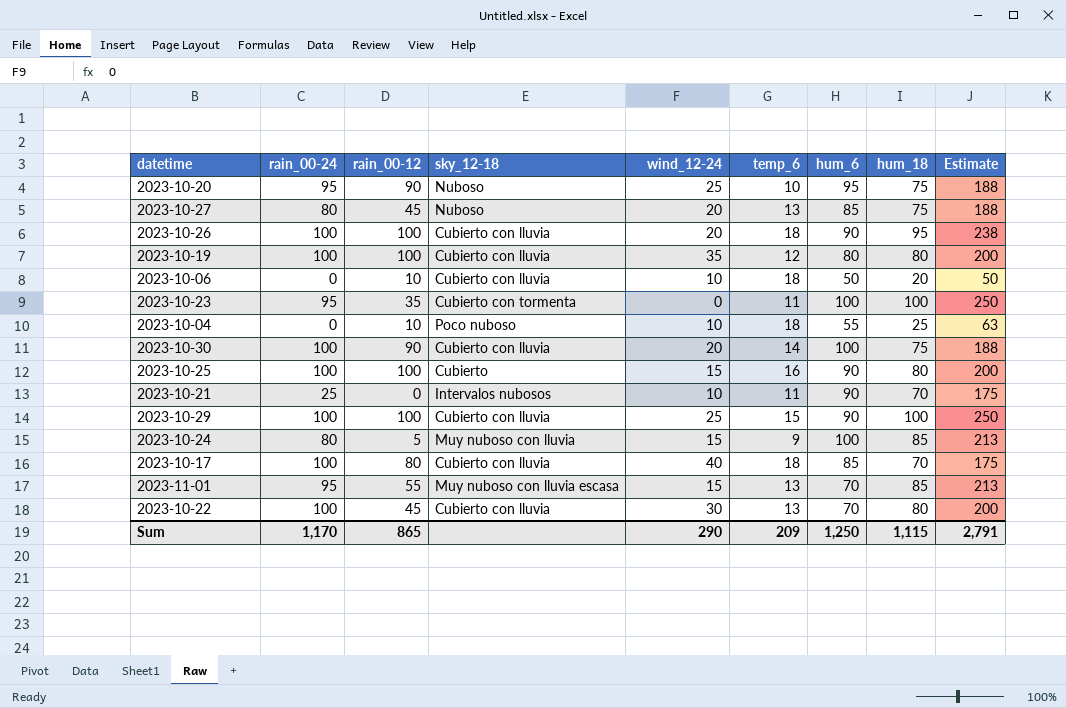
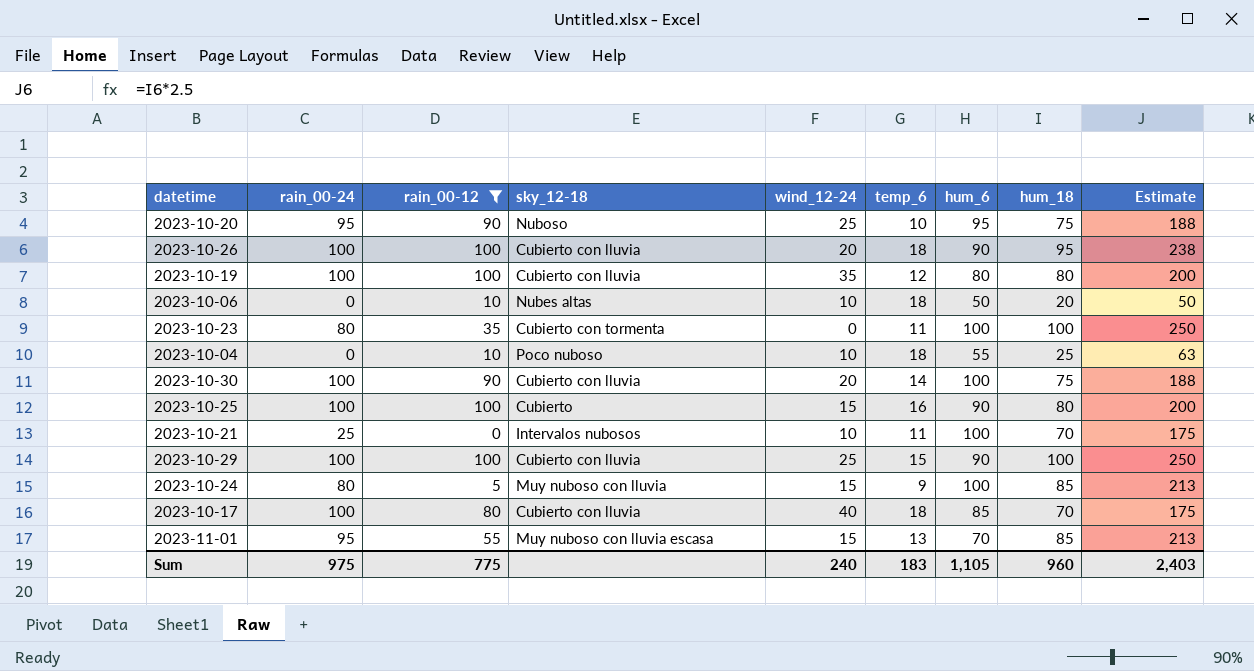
filter: none -> rain_00-12 != 45
2023-10-06 | sky_12-18: Cubierto con lluvia -> Nubes altas
2023-10-23 | rain_00-24: 95 -> 80
2023-10-21 | hum_6: 90 -> 100
Sum | rain_00-24: 1,170 -> 975
Sum | rain_00-12: 865 -> 775
Sum | wind_12-24: 290 -> 240
Sum | temp_6: 209 -> 183
Sum | hum_6: 1,250 -> 1,105
Sum | hum_18: 1,115 -> 960
Sum | Estimate: 2,791 -> 2,403

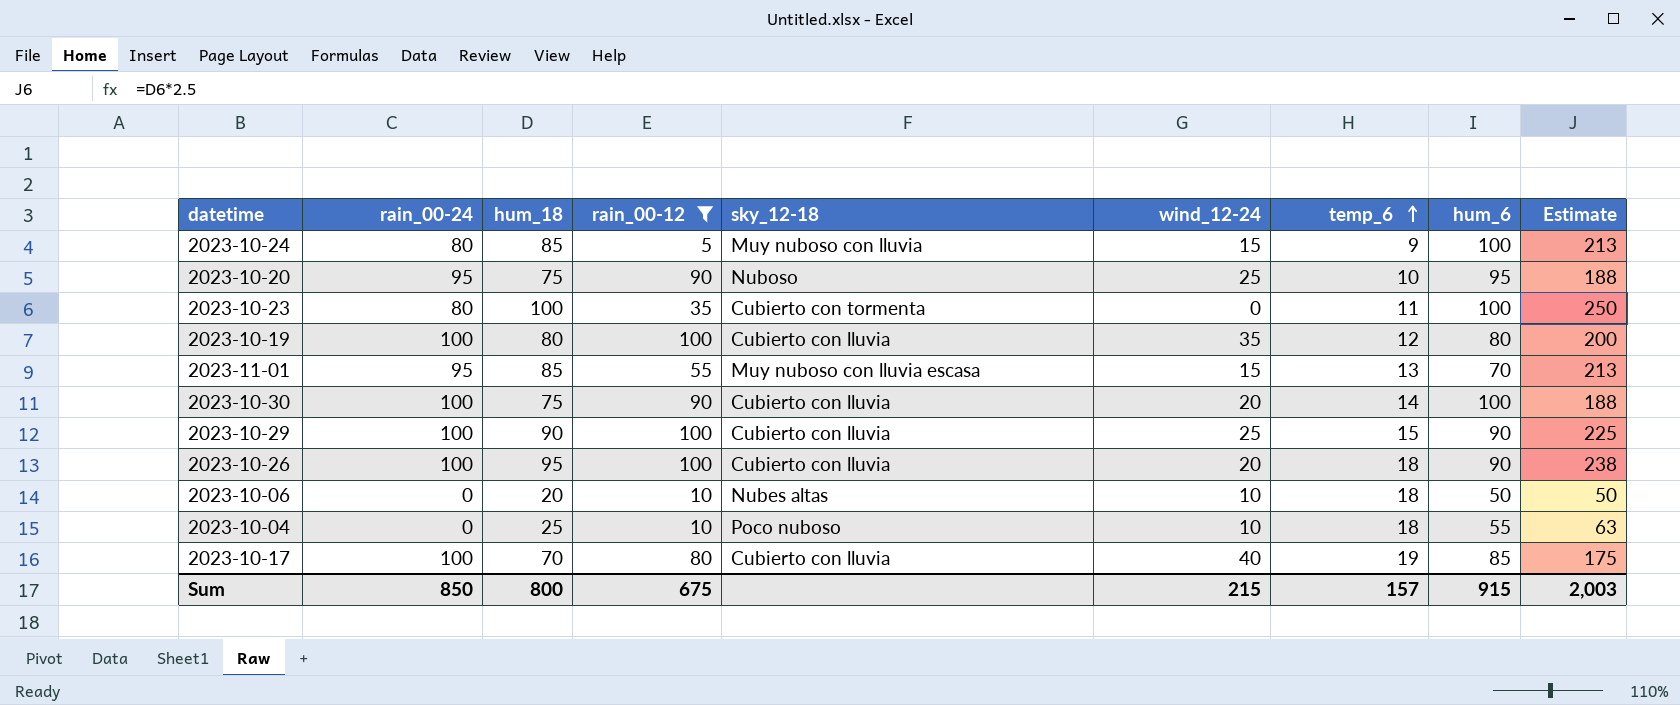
row order: none -> temp_6 ascending
column hum_18 | position: 8 -> 3
row 2023-10-25: 100 | 100 | Cubierto | 15 | 16 | 90 | 80 | 200 -> none
row 2023-10-21: 25 | 0 | Intervalos nubosos | 10 | 11 | 100 | 70 | 175 -> none
2023-10-29 | hum_18: 100 -> 90
2023-10-29 | Estimate: 250 -> 225
2023-10-17 | temp_6: 18 -> 19
Sum | rain_00-24: 975 -> 850
Sum | hum_18: 960 -> 800
Sum | rain_00-12: 775 -> 675
Sum | wind_12-24: 240 -> 215
Sum | temp_6: 183 -> 157
Sum | hum_6: 1,105 -> 915
Sum | Estimate: 2,403 -> 2,003

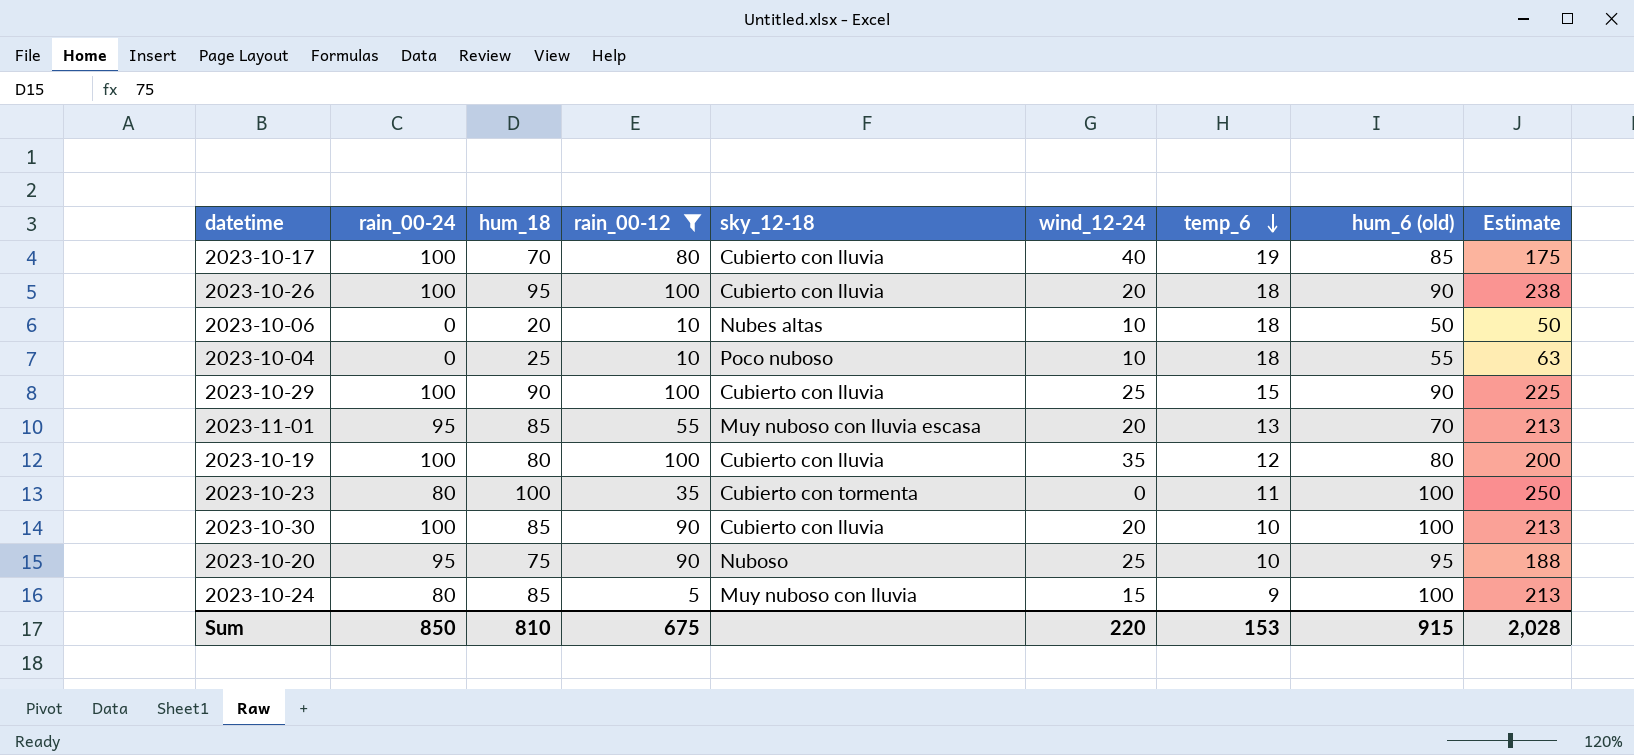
row order: temp_6 ascending -> temp_6 descending
column name: hum_6 -> hum_6 (old)
2023-11-01 | wind_12-24: 15 -> 20
2023-10-30 | hum_18: 75 -> 85
2023-10-30 | temp_6: 14 -> 10
2023-10-30 | Estimate: 188 -> 213
Sum | hum_18: 800 -> 810
Sum | wind_12-24: 215 -> 220
Sum | temp_6: 157 -> 153
Sum | Estimate: 2,003 -> 2,028

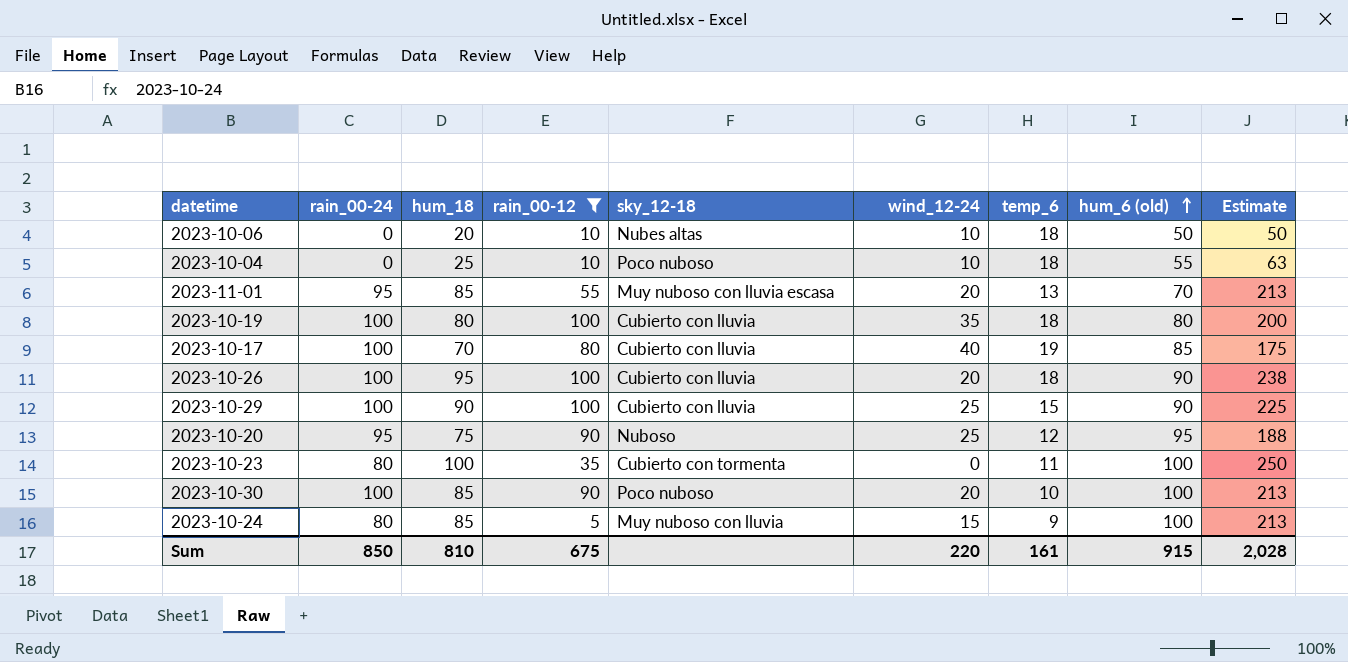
row order: temp_6 descending -> hum_6 (old) ascending
2023-10-19 | temp_6: 12 -> 18
2023-10-20 | temp_6: 10 -> 12
2023-10-30 | sky_12-18: Cubierto con lluvia -> Poco nuboso
Sum | temp_6: 153 -> 161

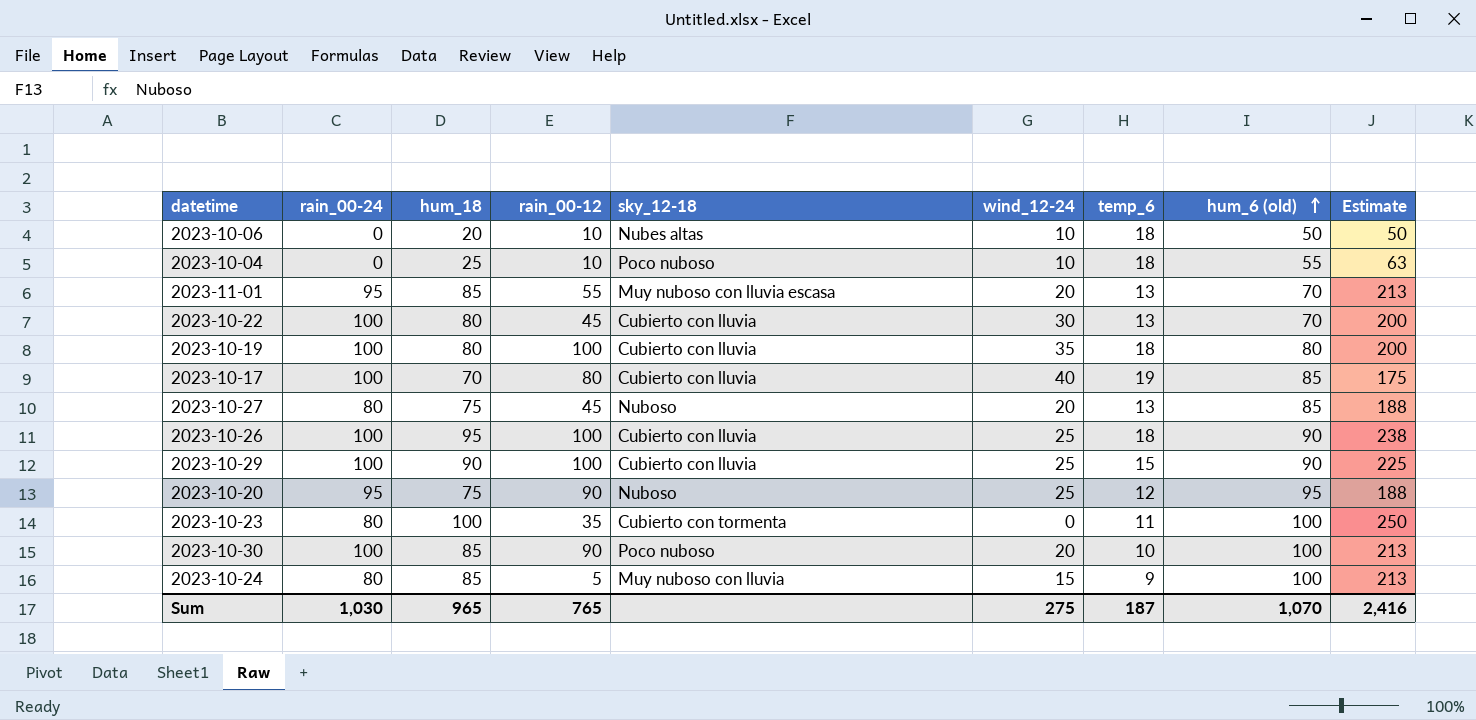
filter: rain_00-12 != 45 -> none
2023-10-26 | wind_12-24: 20 -> 25
Sum | rain_00-24: 850 -> 1,030
Sum | hum_18: 810 -> 965
Sum | rain_00-12: 675 -> 765
Sum | wind_12-24: 220 -> 275
Sum | temp_6: 161 -> 187
Sum | hum_6 (old): 915 -> 1,070
Sum | Estimate: 2,028 -> 2,416

